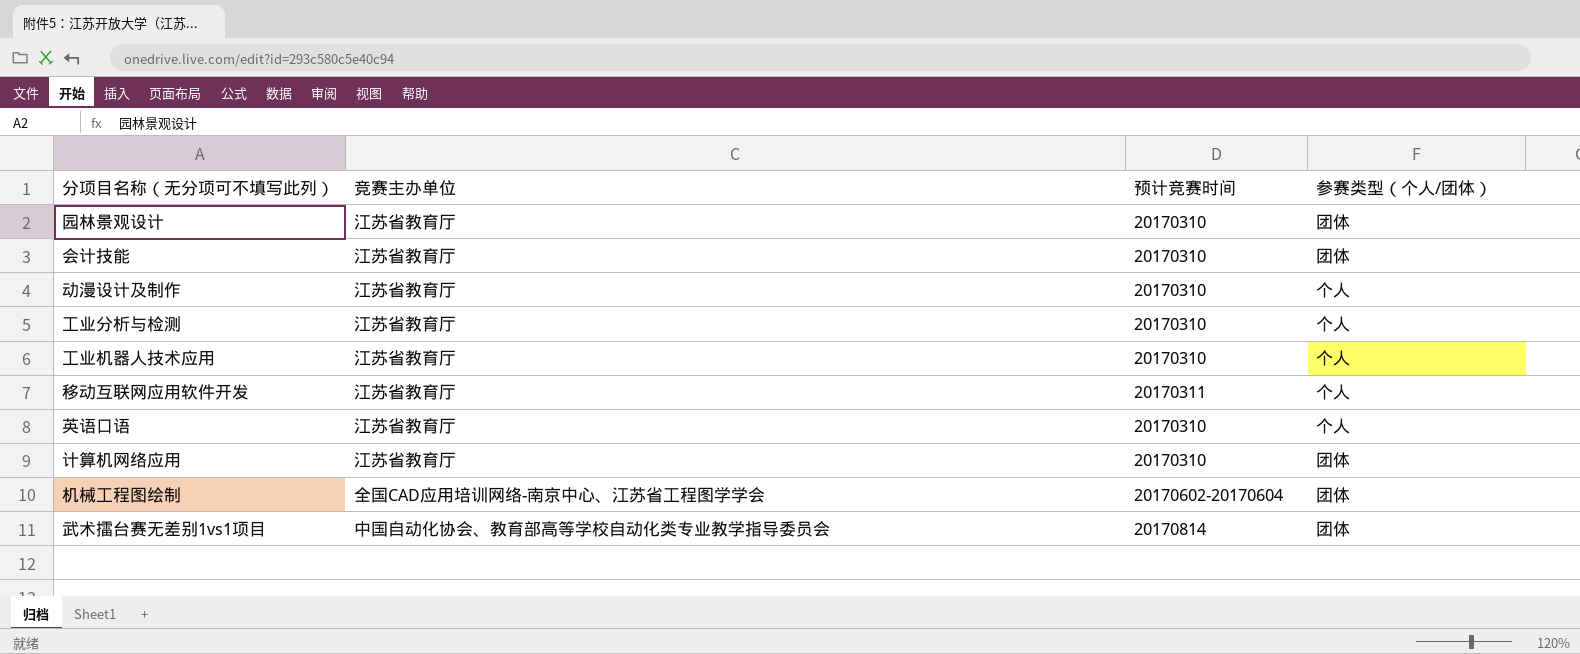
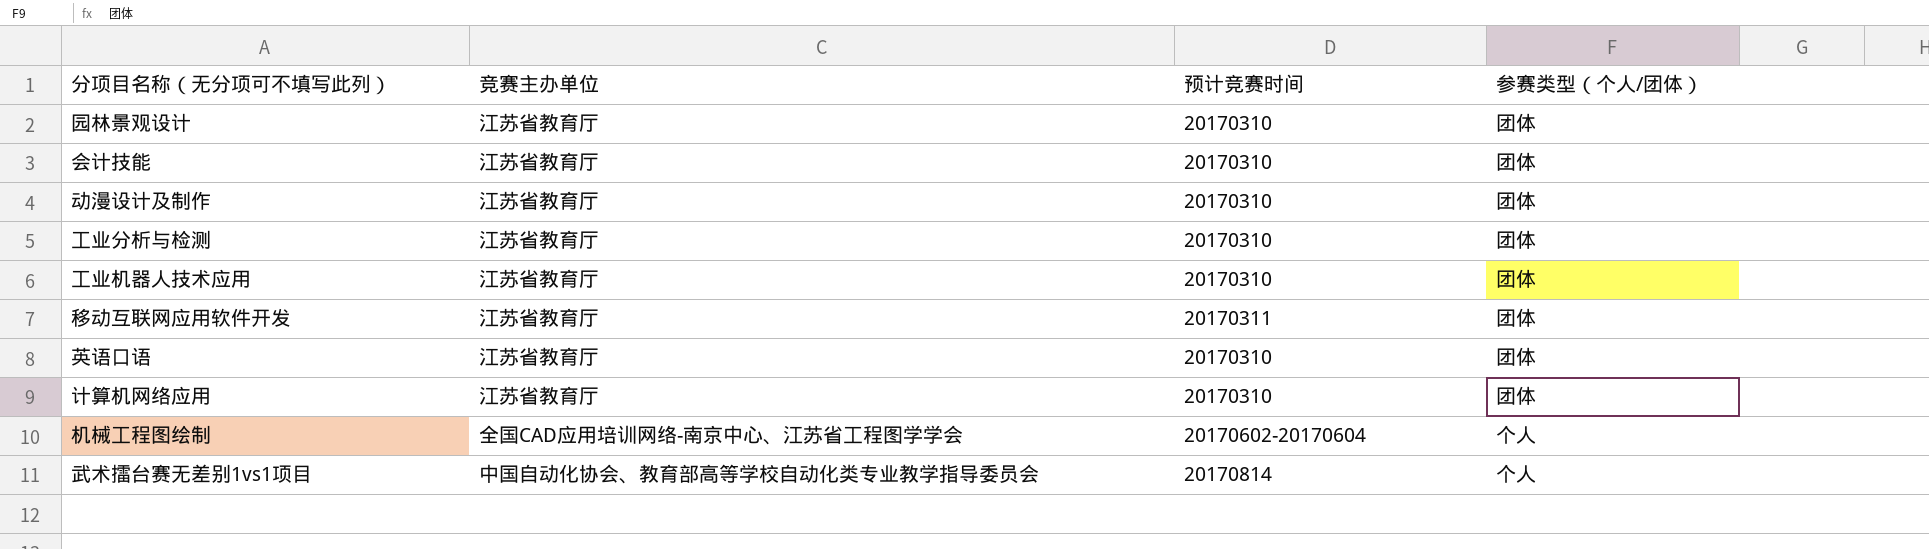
动漫设计及制作 | 参赛类型（个人/团体）: 个人 -> 团体
工业分析与检测 | 参赛类型（个人/团体）: 个人 -> 团体
工业机器人技术应用 | 参赛类型（个人/团体）: 个人 -> 团体
移动互联网应用软件开发 | 参赛类型（个人/团体）: 个人 -> 团体
英语口语 | 参赛类型（个人/团体）: 个人 -> 团体
机械工程图绘制 | 参赛类型（个人/团体）: 团体 -> 个人
武术擂台赛无差别1vs1项目 | 参赛类型（个人/团体）: 团体 -> 个人

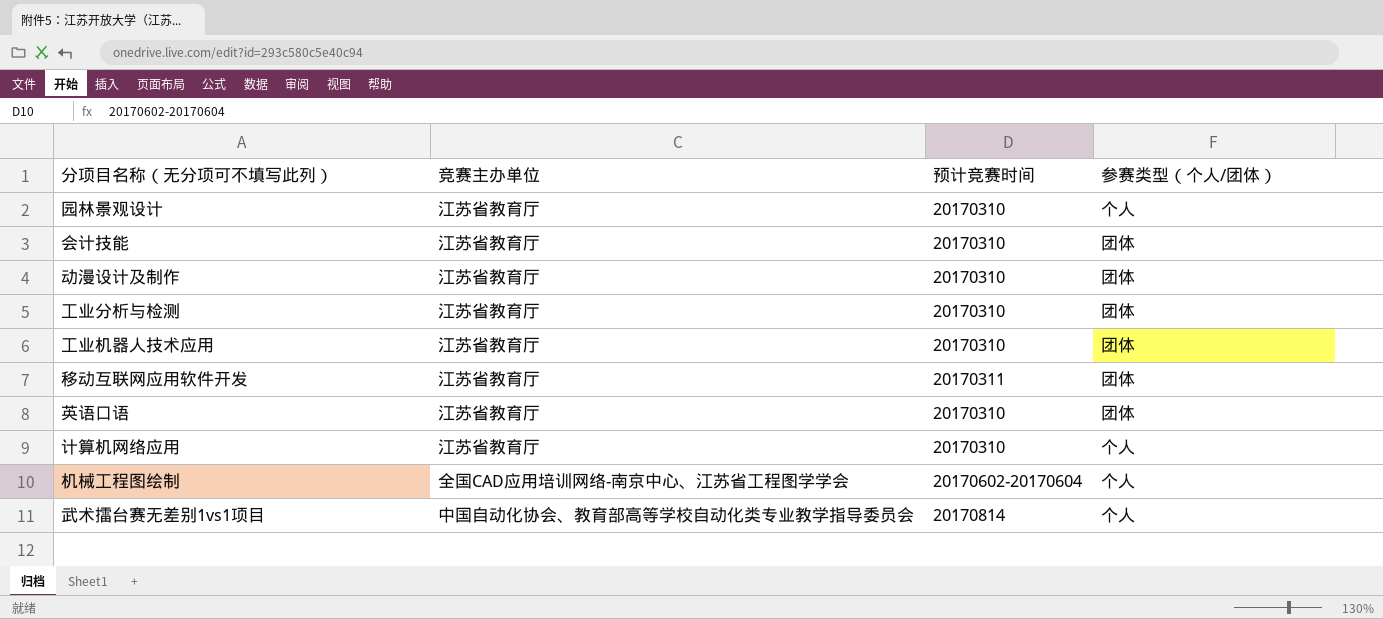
园林景观设计 | 参赛类型（个人/团体）: 团体 -> 个人
计算机网络应用 | 参赛类型（个人/团体）: 团体 -> 个人

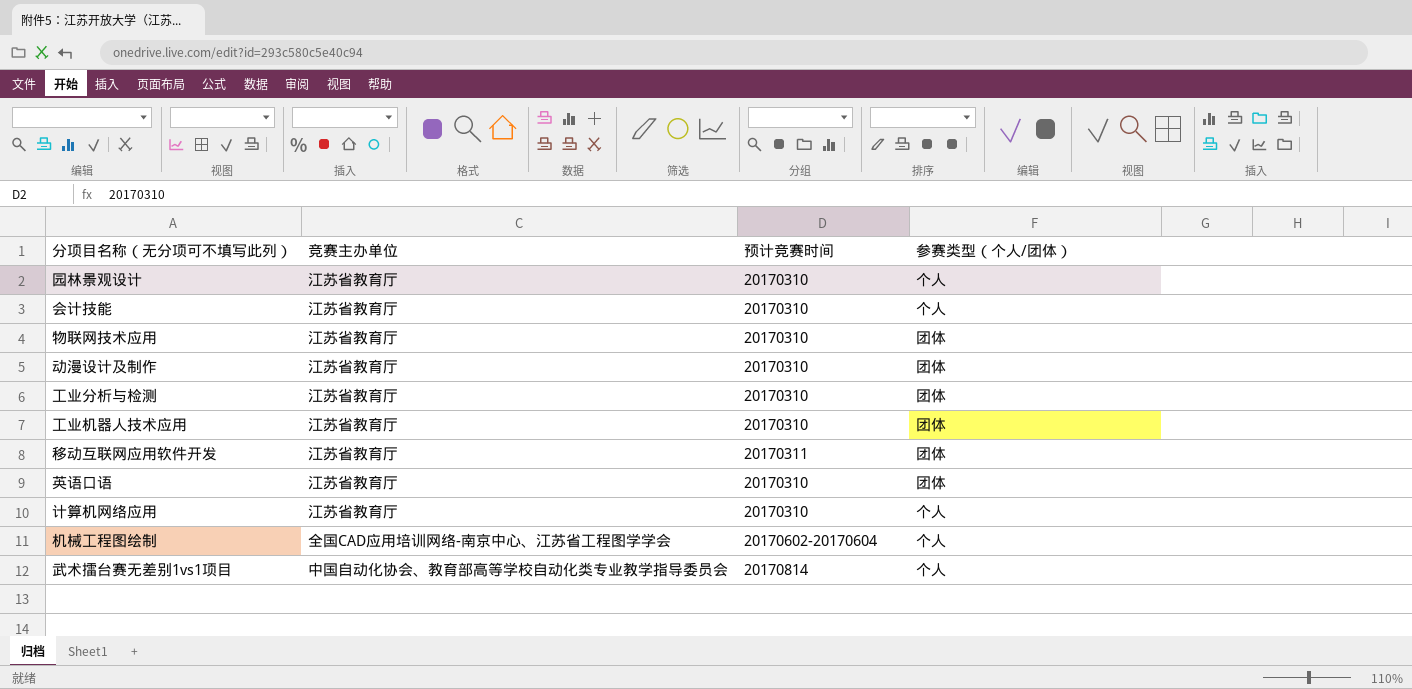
会计技能 | 参赛类型（个人/团体）: 团体 -> 个人
row 物联网技术应用: none -> 江苏省教育厅 | 20170310 | 团体

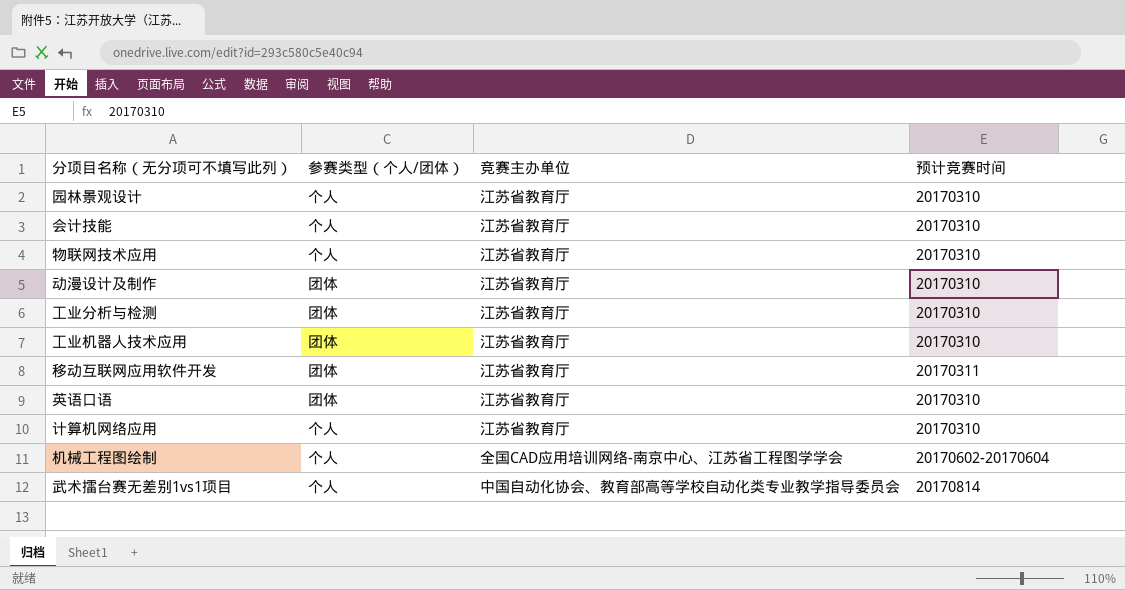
column 参赛类型（个人/团体） | position: 4 -> 2
物联网技术应用 | 参赛类型（个人/团体）: 团体 -> 个人

